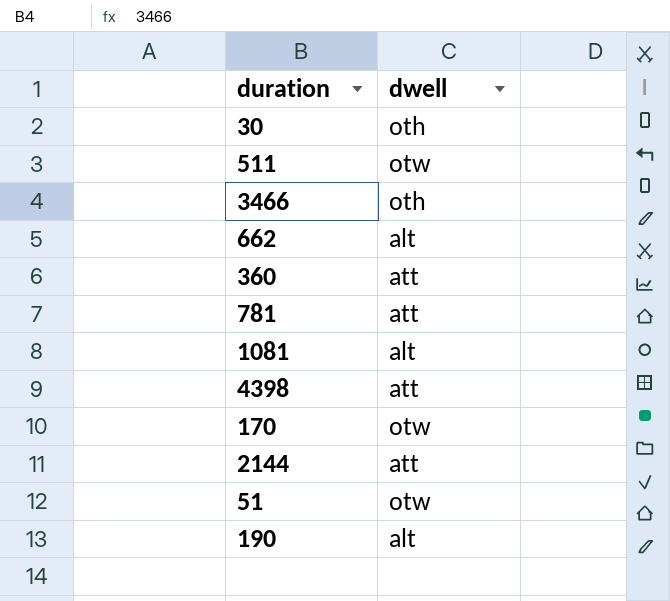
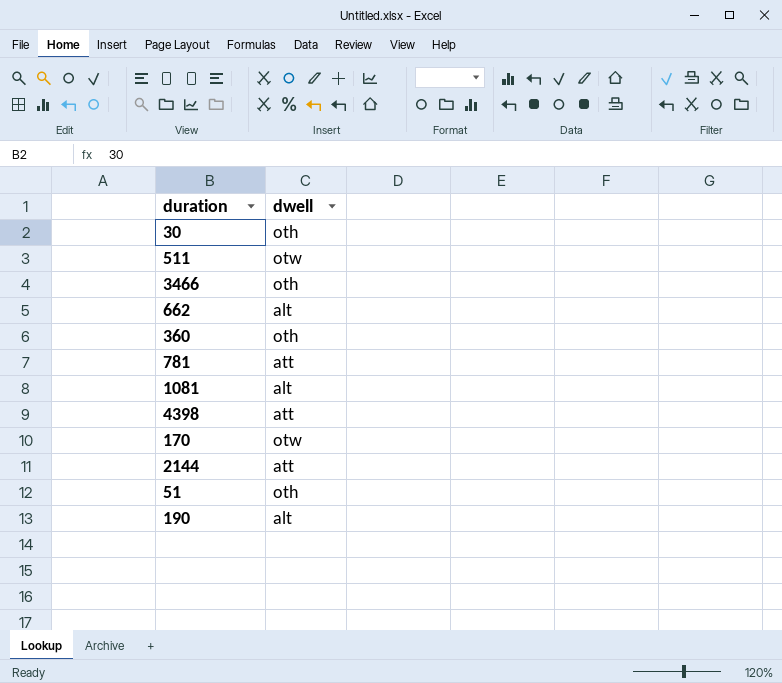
360 | dwell: att -> oth
51 | dwell: otw -> oth

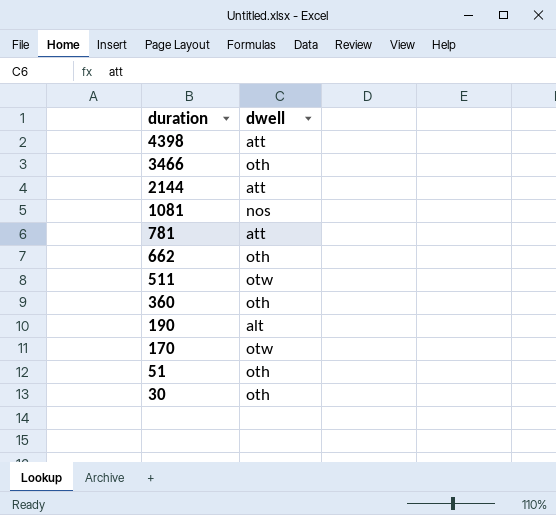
row order: none -> duration descending
1081 | dwell: alt -> nos
662 | dwell: alt -> oth

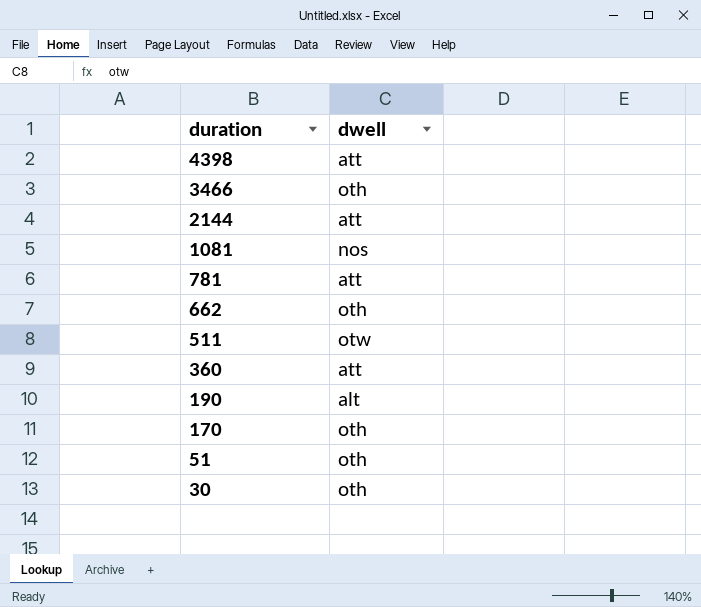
360 | dwell: oth -> att
170 | dwell: otw -> oth

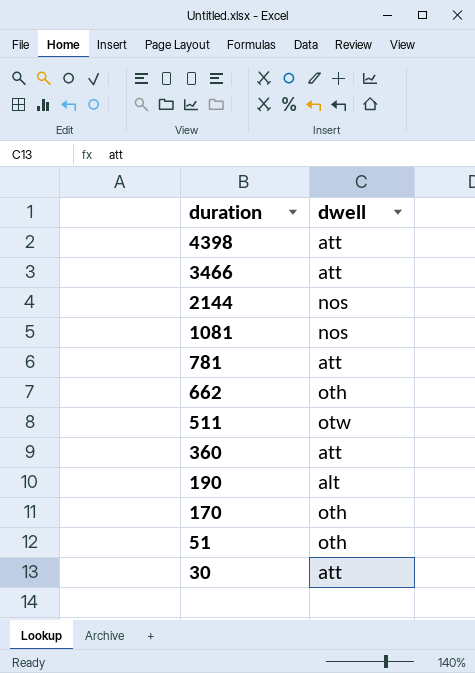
3466 | dwell: oth -> att
2144 | dwell: att -> nos
30 | dwell: oth -> att

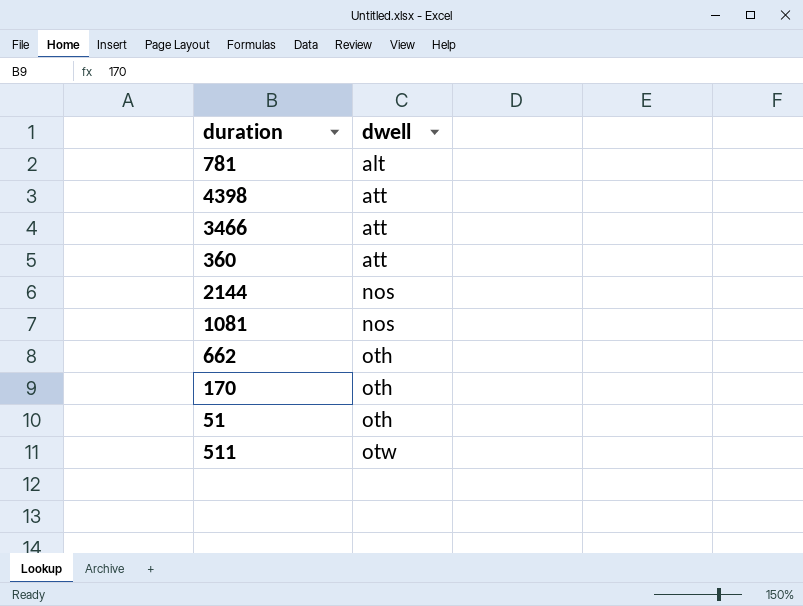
row order: duration descending -> dwell ascending
row 190: alt -> none
row 30: att -> none
781 | dwell: att -> alt

